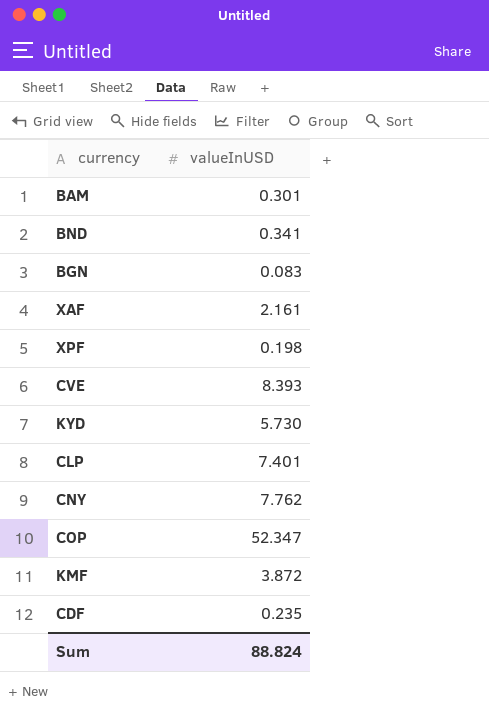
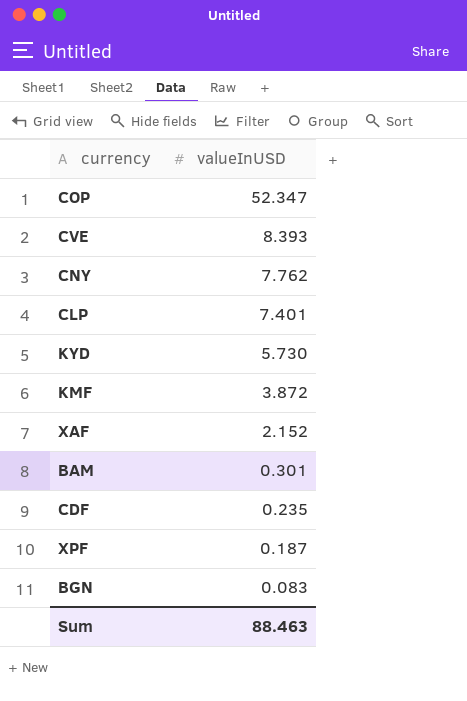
row order: none -> valueInUSD descending
row BND: 0.341 -> none
XAF | valueInUSD: 2.161 -> 2.152
XPF | valueInUSD: 0.198 -> 0.187
Sum | valueInUSD: 88.824 -> 88.463

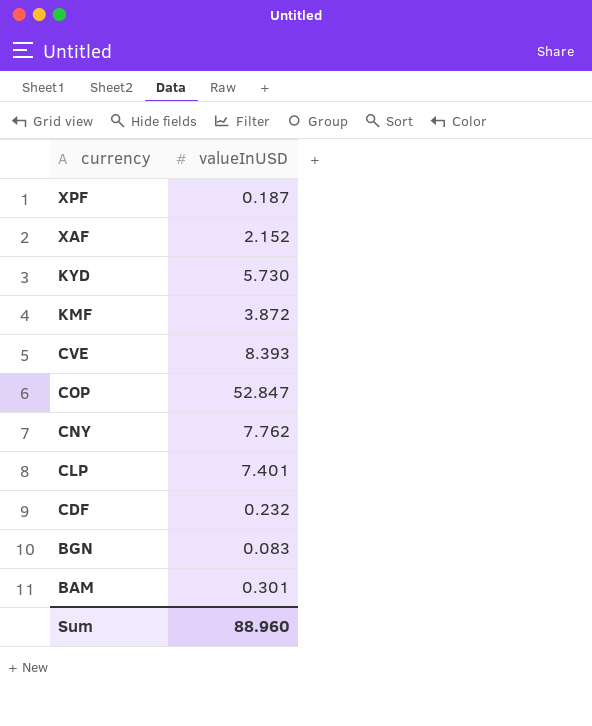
row order: valueInUSD descending -> currency descending
COP | valueInUSD: 52.347 -> 52.847
CDF | valueInUSD: 0.235 -> 0.232
Sum | valueInUSD: 88.463 -> 88.960

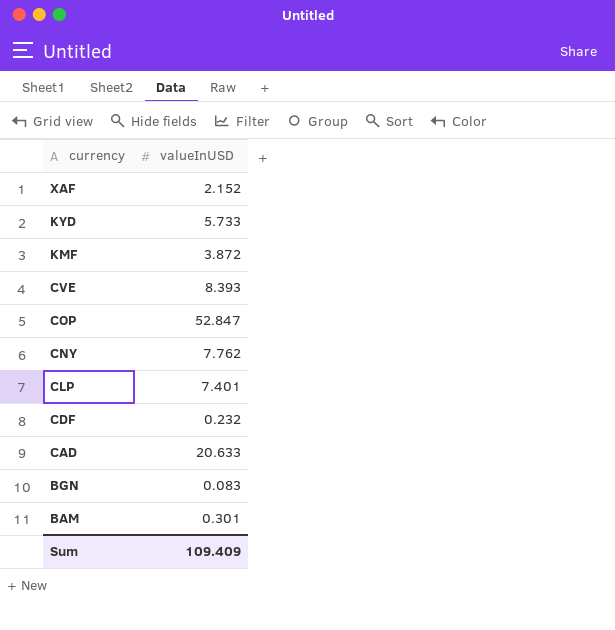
row XPF: 0.187 -> none
KYD | valueInUSD: 5.730 -> 5.733
row CAD: none -> 20.633
Sum | valueInUSD: 88.960 -> 109.409

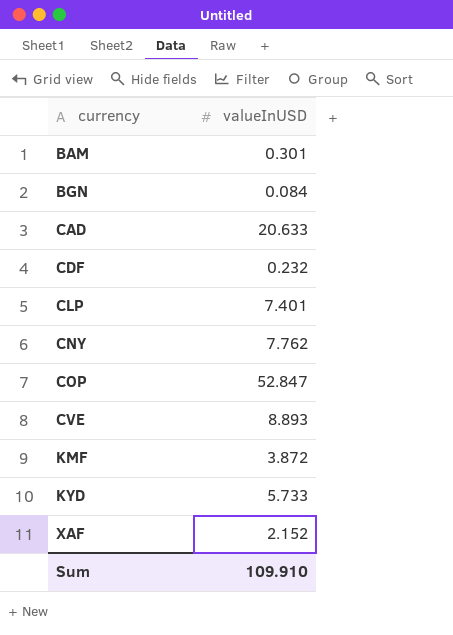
row order: currency descending -> currency ascending
BGN | valueInUSD: 0.083 -> 0.084
CVE | valueInUSD: 8.393 -> 8.893
Sum | valueInUSD: 109.409 -> 109.910

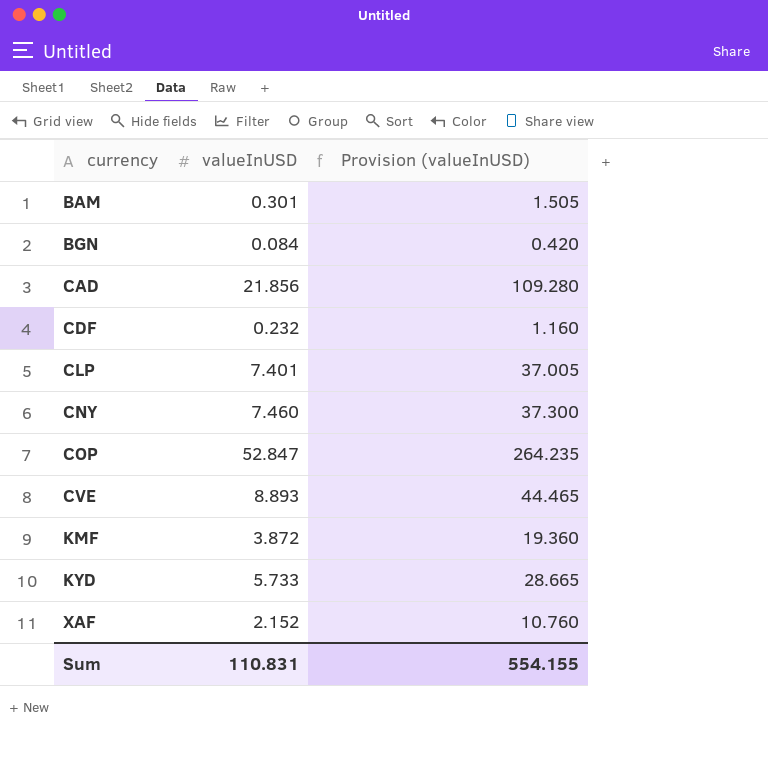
column Provision (valueInUSD) | formula: none -> [valueInUSD] * 5
CAD | valueInUSD: 20.633 -> 21.856
CNY | valueInUSD: 7.762 -> 7.460
Sum | valueInUSD: 109.910 -> 110.831

